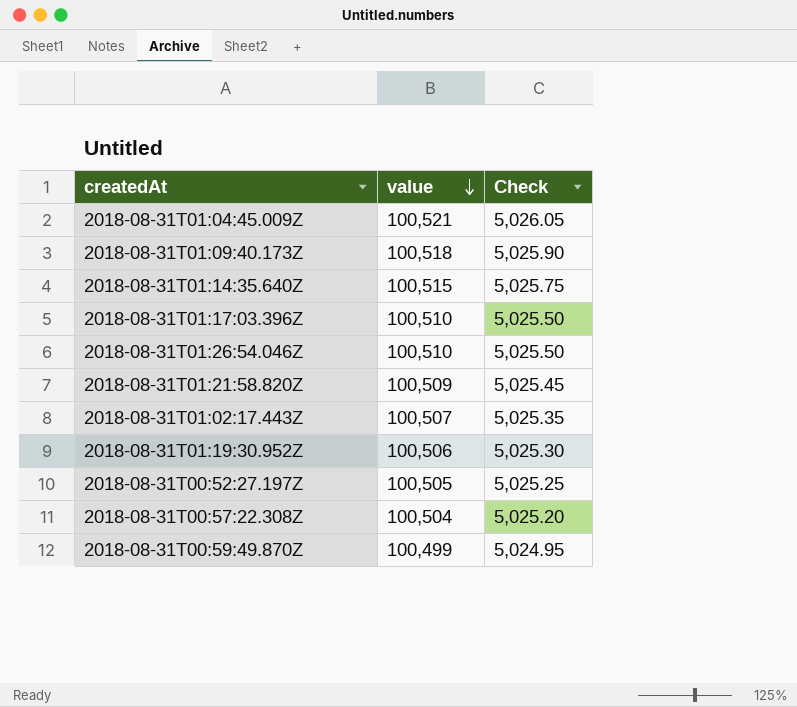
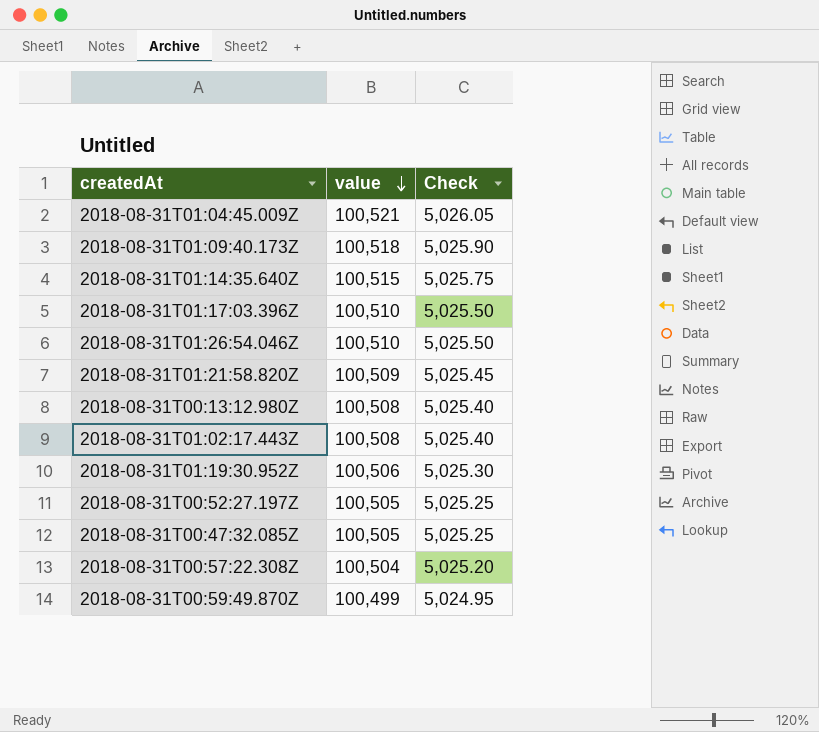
row 2018-08-31T00:13:12.980Z: none -> 100,508 | 5,025.40
2018-08-31T01:02:17.443Z | value: 100,507 -> 100,508
2018-08-31T01:02:17.443Z | Check: 5,025.35 -> 5,025.40
row 2018-08-31T00:47:32.085Z: none -> 100,505 | 5,025.25

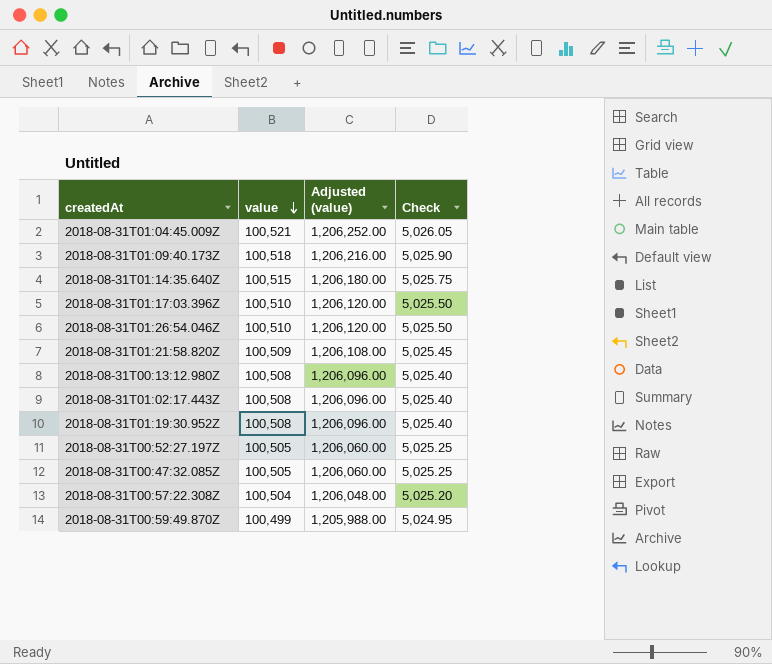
column Adjusted (value) | formula: none -> [value] * 12
2018-08-31T01:19:30.952Z | value: 100,506 -> 100,508
2018-08-31T01:19:30.952Z | Check: 5,025.30 -> 5,025.40

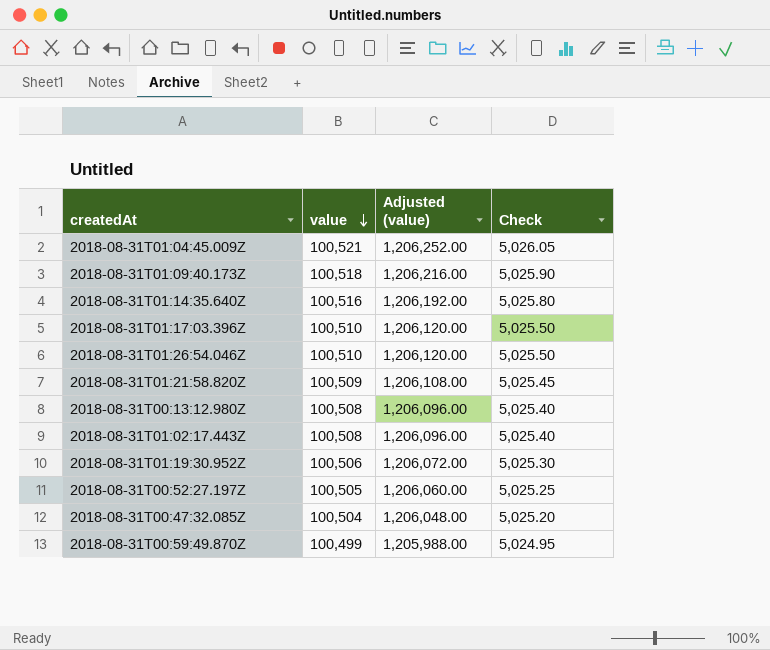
row 2018-08-31T00:57:22.308Z: 100,504 | 1,206,048.00 | 5,025.20 -> none
2018-08-31T01:14:35.640Z | value: 100,515 -> 100,516
2018-08-31T01:14:35.640Z | Adjusted (value): 1,206,180.00 -> 1,206,192.00
2018-08-31T01:14:35.640Z | Check: 5,025.75 -> 5,025.80
2018-08-31T01:19:30.952Z | value: 100,508 -> 100,506
2018-08-31T01:19:30.952Z | Adjusted (value): 1,206,096.00 -> 1,206,072.00
2018-08-31T01:19:30.952Z | Check: 5,025.40 -> 5,025.30
2018-08-31T00:47:32.085Z | value: 100,505 -> 100,504
2018-08-31T00:47:32.085Z | Adjusted (value): 1,206,060.00 -> 1,206,048.00
2018-08-31T00:47:32.085Z | Check: 5,025.25 -> 5,025.20

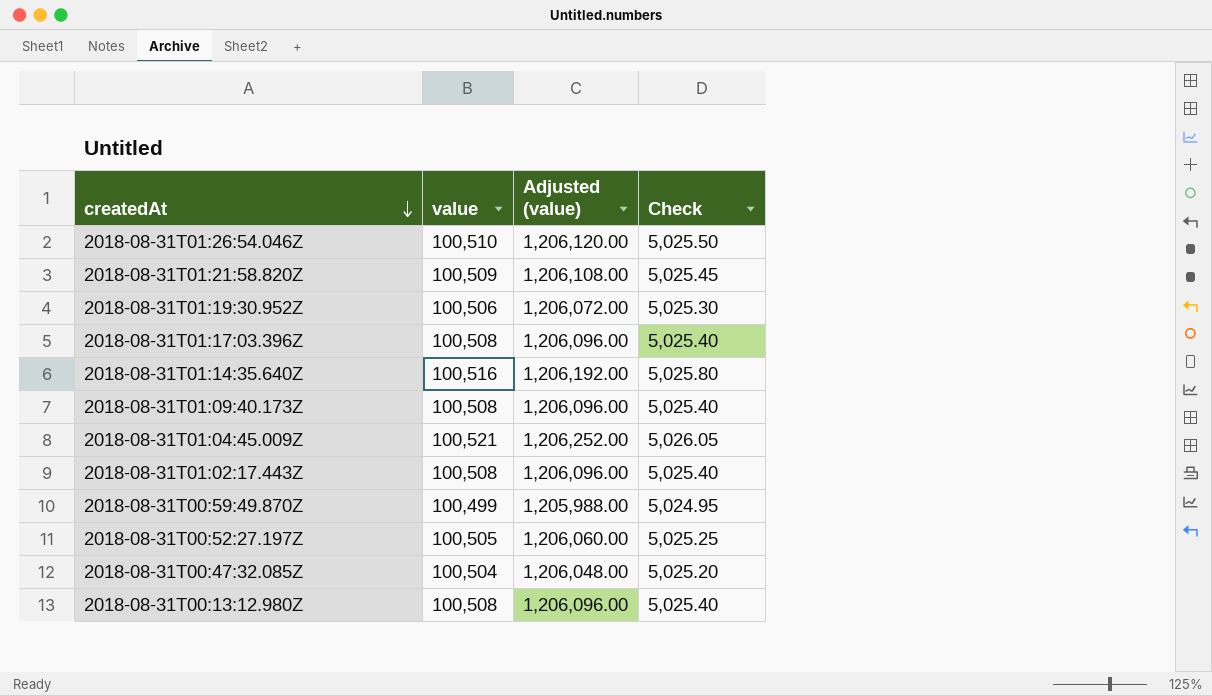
row order: value descending -> createdAt descending
2018-08-31T01:17:03.396Z | value: 100,510 -> 100,508
2018-08-31T01:17:03.396Z | Adjusted (value): 1,206,120.00 -> 1,206,096.00
2018-08-31T01:17:03.396Z | Check: 5,025.50 -> 5,025.40
2018-08-31T01:09:40.173Z | value: 100,518 -> 100,508
2018-08-31T01:09:40.173Z | Adjusted (value): 1,206,216.00 -> 1,206,096.00
2018-08-31T01:09:40.173Z | Check: 5,025.90 -> 5,025.40

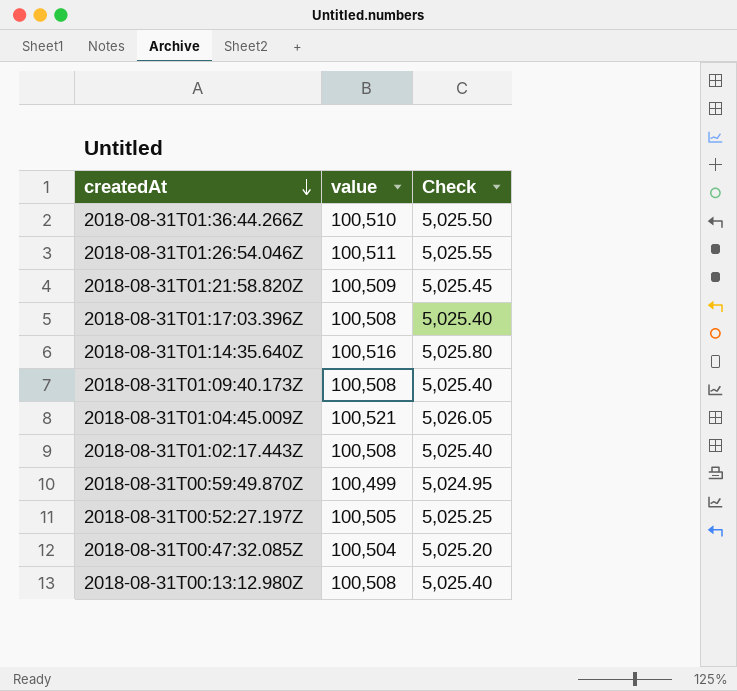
column Adjusted (value) | formula: [value] * 12 -> none
row 2018-08-31T01:19:30.952Z: 100,506 | 1,206,072.00 | 5,025.30 -> none
row 2018-08-31T01:36:44.266Z: none -> 100,510 | 5,025.50
2018-08-31T01:26:54.046Z | value: 100,510 -> 100,511
2018-08-31T01:26:54.046Z | Check: 5,025.50 -> 5,025.55

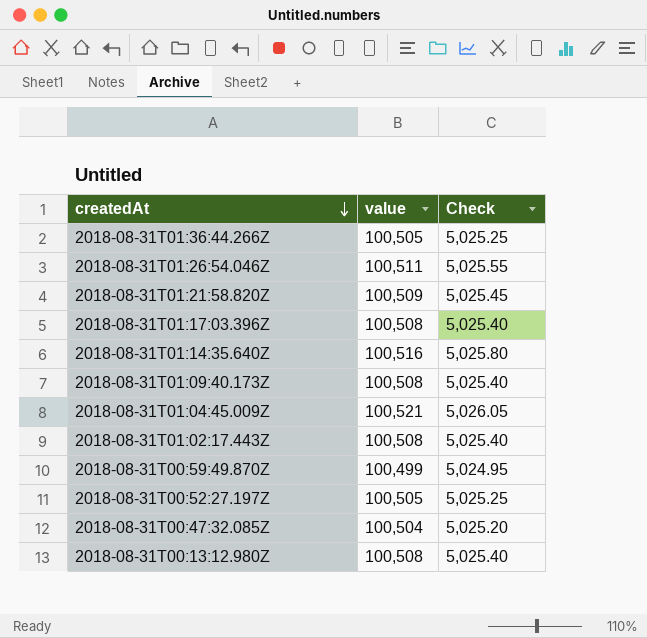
2018-08-31T01:36:44.266Z | value: 100,510 -> 100,505
2018-08-31T01:36:44.266Z | Check: 5,025.50 -> 5,025.25

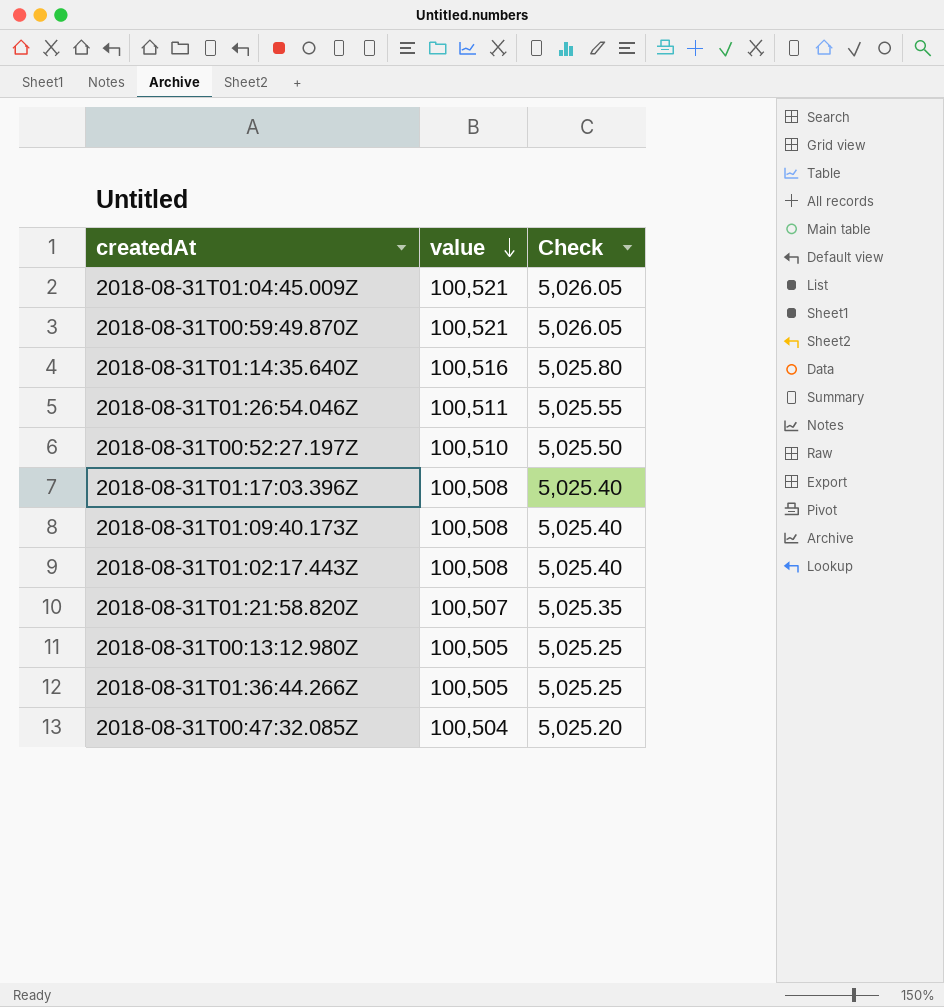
row order: createdAt descending -> value descending
2018-08-31T00:59:49.870Z | value: 100,499 -> 100,521
2018-08-31T00:59:49.870Z | Check: 5,024.95 -> 5,026.05
2018-08-31T00:52:27.197Z | value: 100,505 -> 100,510
2018-08-31T00:52:27.197Z | Check: 5,025.25 -> 5,025.50
2018-08-31T01:21:58.820Z | value: 100,509 -> 100,507
2018-08-31T01:21:58.820Z | Check: 5,025.45 -> 5,025.35
2018-08-31T00:13:12.980Z | value: 100,508 -> 100,505
2018-08-31T00:13:12.980Z | Check: 5,025.40 -> 5,025.25

